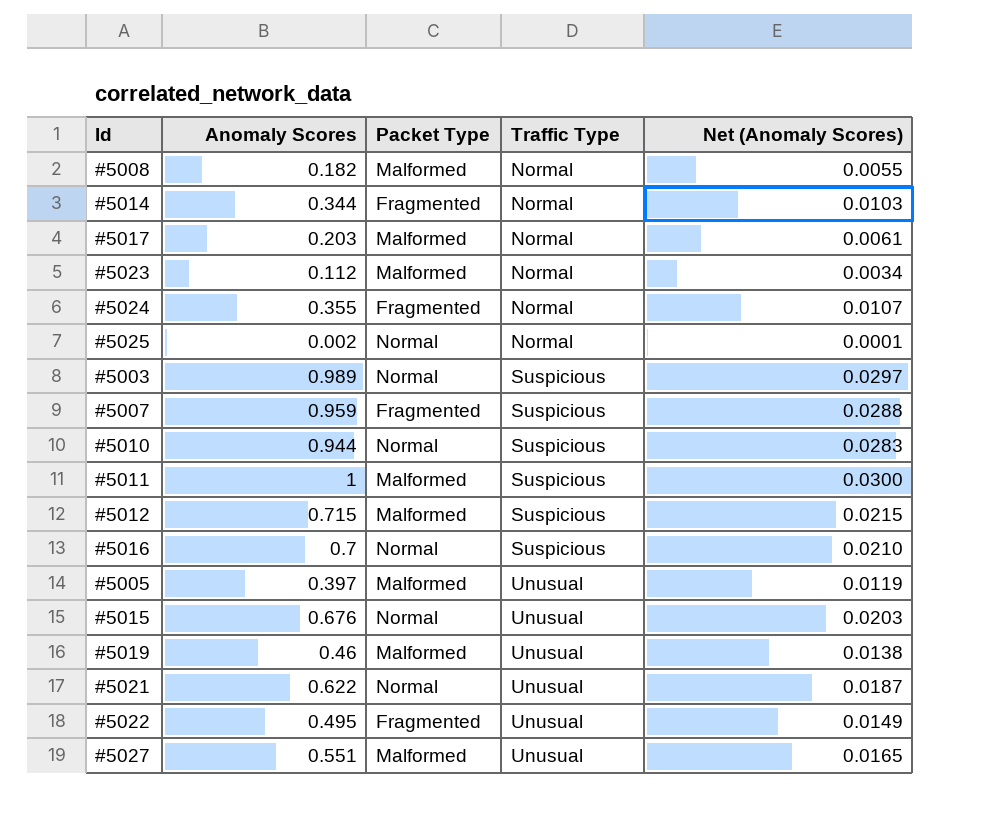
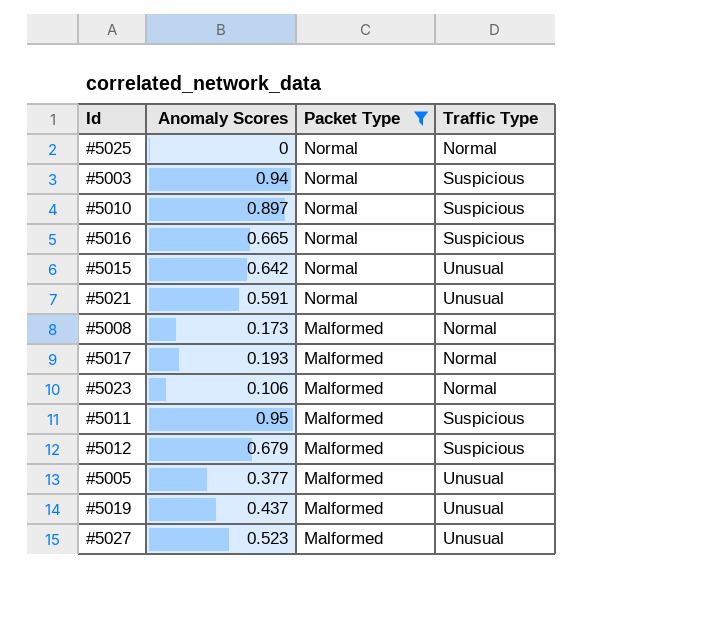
filter: none -> Packet Type != Fragmented
row order: Traffic Type ascending -> Packet Type descending
column Net (Anomaly Scores) | formula: [Anomaly Scores] * 0.03 -> none
#5025 | Anomaly Scores: 0.002 -> 0
#5003 | Anomaly Scores: 0.989 -> 0.94
#5010 | Anomaly Scores: 0.944 -> 0.897
#5016 | Anomaly Scores: 0.7 -> 0.665
#5015 | Anomaly Scores: 0.676 -> 0.642
#5021 | Anomaly Scores: 0.622 -> 0.591
#5008 | Anomaly Scores: 0.182 -> 0.173
#5017 | Anomaly Scores: 0.203 -> 0.193
#5023 | Anomaly Scores: 0.112 -> 0.106
#5011 | Anomaly Scores: 1 -> 0.95
#5012 | Anomaly Scores: 0.715 -> 0.679
#5005 | Anomaly Scores: 0.397 -> 0.377
#5019 | Anomaly Scores: 0.46 -> 0.437
#5027 | Anomaly Scores: 0.551 -> 0.523

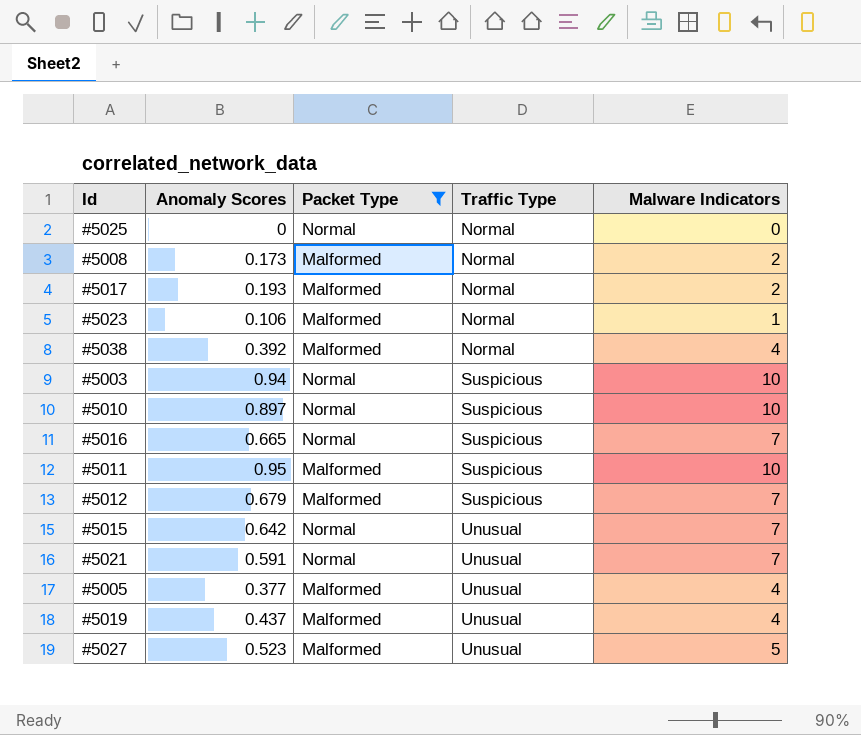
row order: Packet Type descending -> Traffic Type ascending
column Malware Indicators | position: none -> 5
row #5038: none -> 0.392 | Malformed | Normal | 4

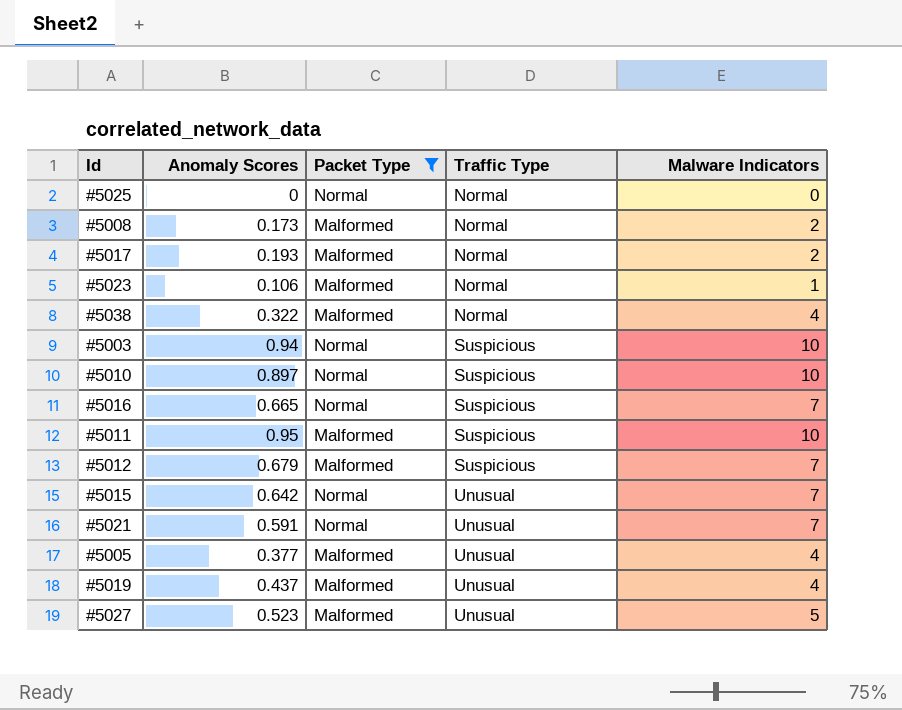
#5038 | Anomaly Scores: 0.392 -> 0.322

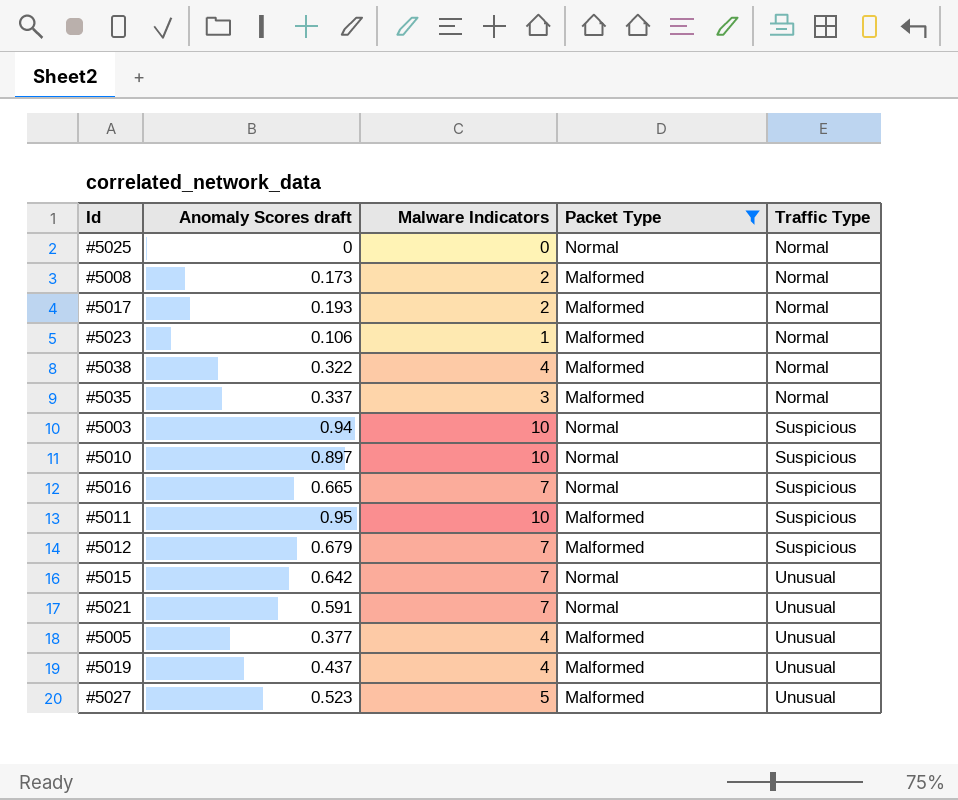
column name: Anomaly Scores -> Anomaly Scores draft
column Malware Indicators | position: 5 -> 3
row #5035: none -> 0.337 | 3 | Malformed | Normal

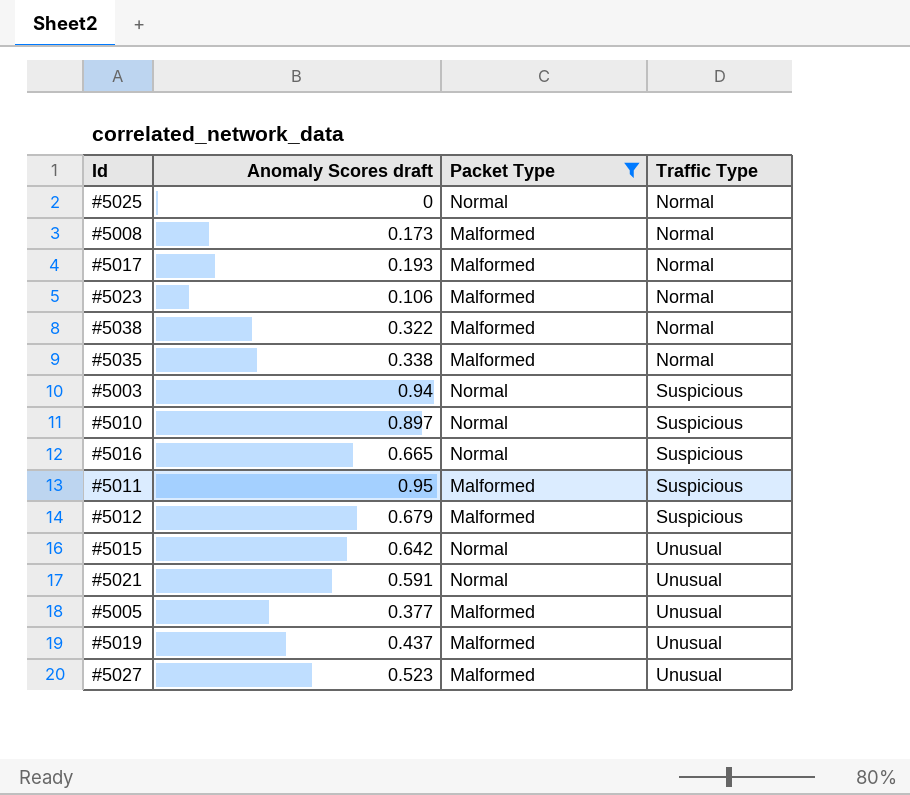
column Malware Indicators | position: 3 -> none
#5035 | Anomaly Scores draft: 0.337 -> 0.338

